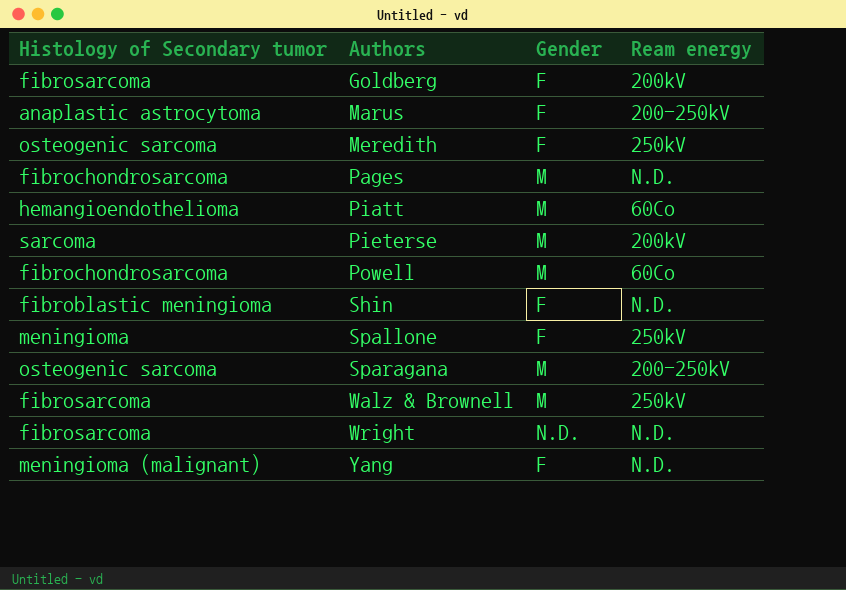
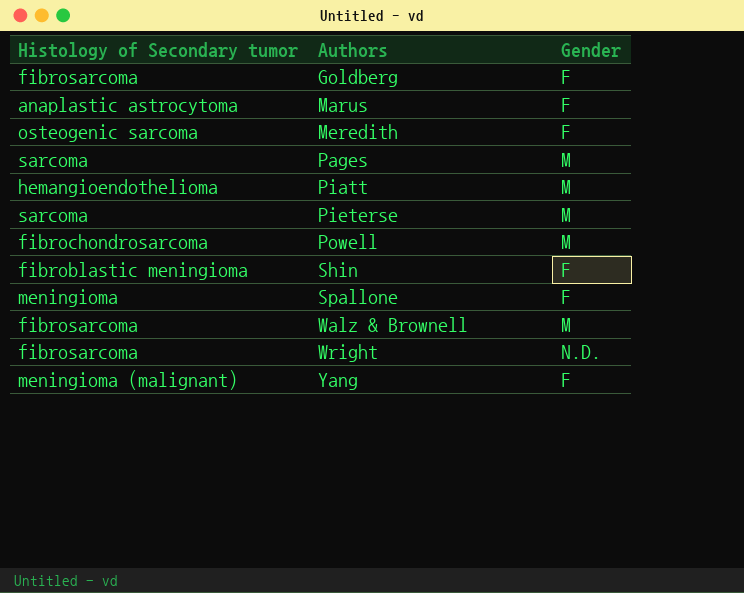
column Ream energy | position: 4 -> none
row Sparagana: osteogenic sarcoma | M | 200-250kV -> none
Pages | Histology of Secondary tumor: fibrochondrosarcoma -> sarcoma

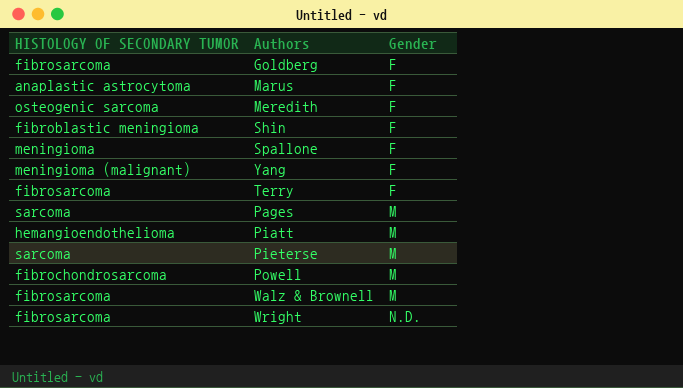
row order: Authors ascending -> Gender ascending
column name: Histology of Secondary tumor -> HISTOLOGY OF SECONDARY TUMOR
row Terry: none -> fibrosarcoma | F

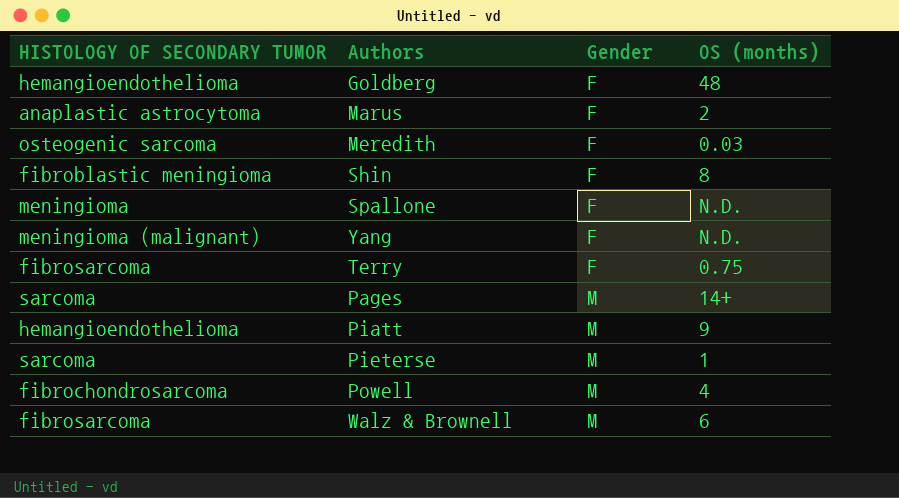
column OS (months) | position: none -> 4
row Wright: fibrosarcoma | N.D. -> none
Goldberg | HISTOLOGY OF SECONDARY TUMOR: fibrosarcoma -> hemangioendothelioma

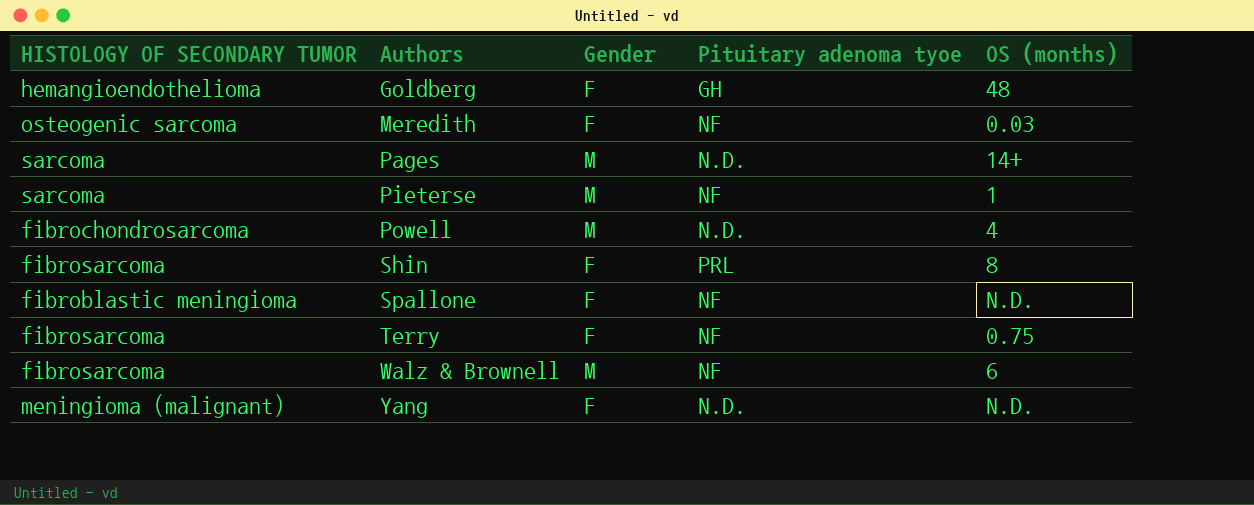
row order: Gender ascending -> Authors ascending
column Pituitary adenoma tyoe | position: none -> 4
row Marus: anaplastic astrocytoma | F | 2 -> none
row Piatt: hemangioendothelioma | M | 9 -> none
Shin | HISTOLOGY OF SECONDARY TUMOR: fibroblastic meningioma -> fibrosarcoma
Spallone | HISTOLOGY OF SECONDARY TUMOR: meningioma -> fibroblastic meningioma

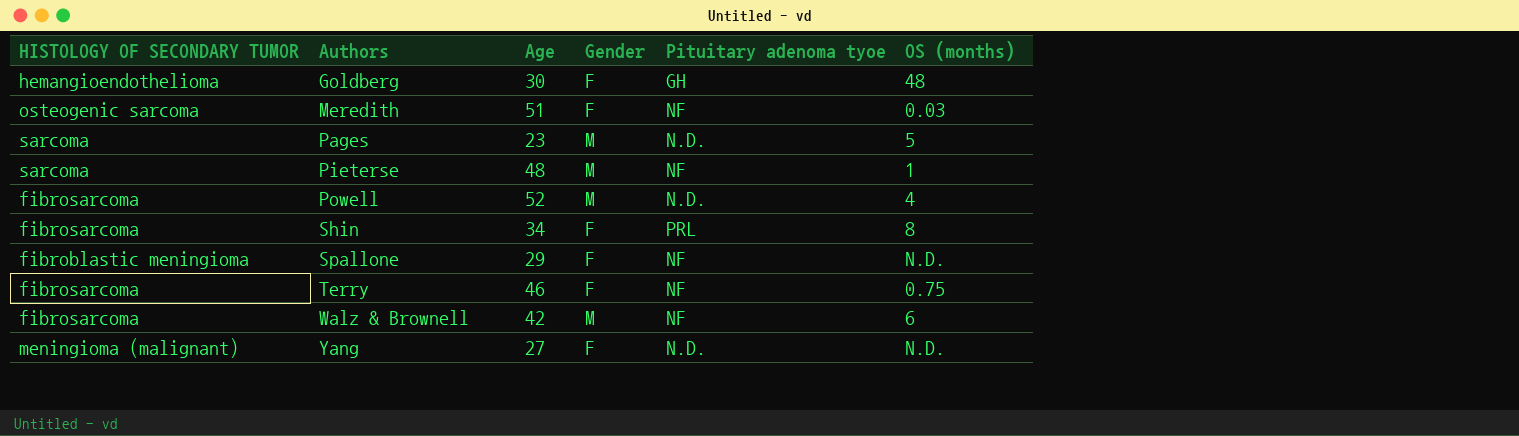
column Age | position: none -> 3
Pages | OS (months): 14+ -> 5
Powell | HISTOLOGY OF SECONDARY TUMOR: fibrochondrosarcoma -> fibrosarcoma

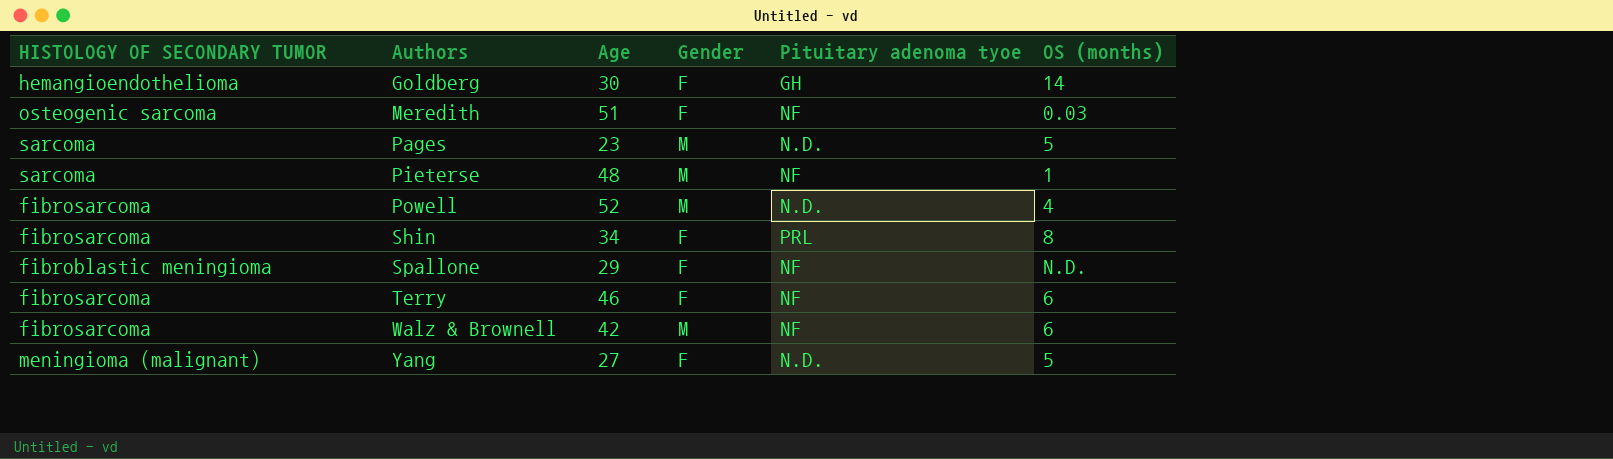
Goldberg | OS (months): 48 -> 14
Terry | OS (months): 0.75 -> 6
Yang | OS (months): N.D. -> 5

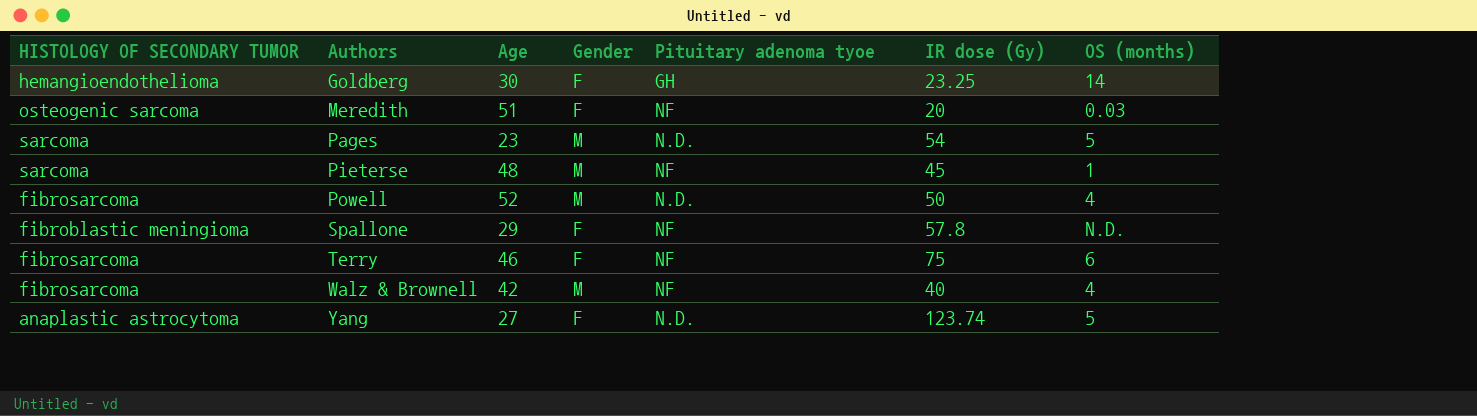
column IR dose (Gy) | position: none -> 6
row Shin: fibrosarcoma | 34 | F | PRL | 8 -> none
Walz & Brownell | OS (months): 6 -> 4
Yang | HISTOLOGY OF SECONDARY TUMOR: meningioma (malignant) -> anaplastic astrocytoma

